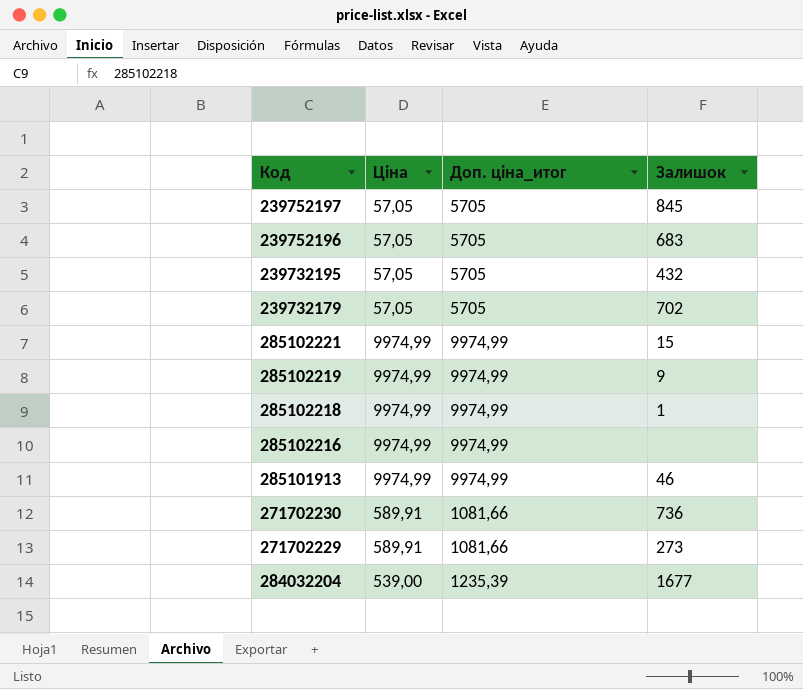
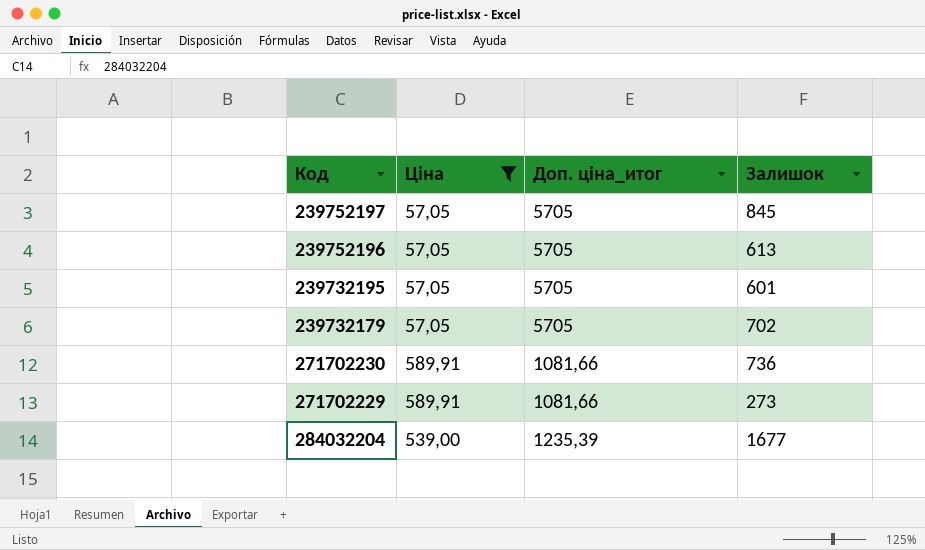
filter: none -> Ціна != 9974,99
239752196 | Залишок: 683 -> 613
239732195 | Залишок: 432 -> 601

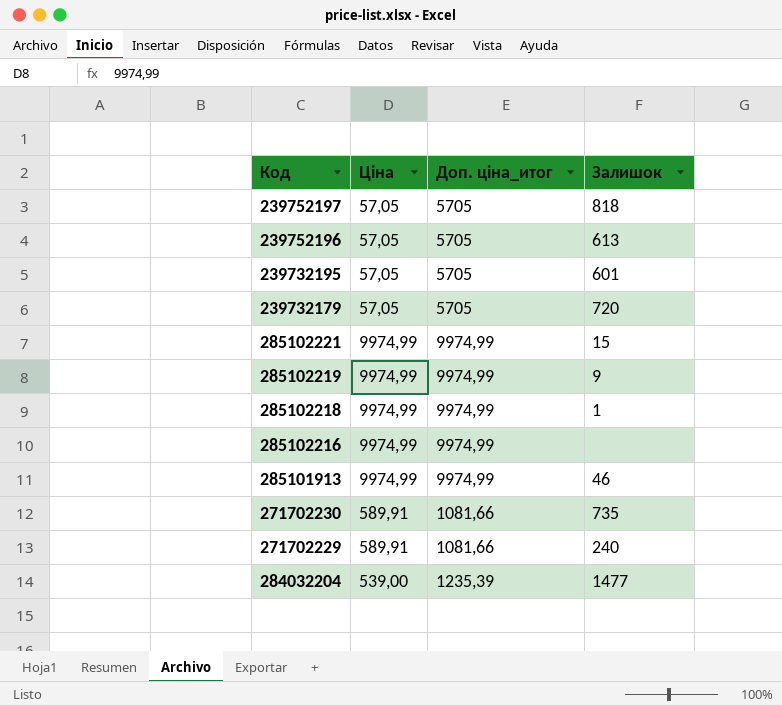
filter: Ціна != 9974,99 -> none
239752197 | Залишок: 845 -> 818
239732179 | Залишок: 702 -> 720
271702230 | Залишок: 736 -> 735
271702229 | Залишок: 273 -> 240
284032204 | Залишок: 1677 -> 1477

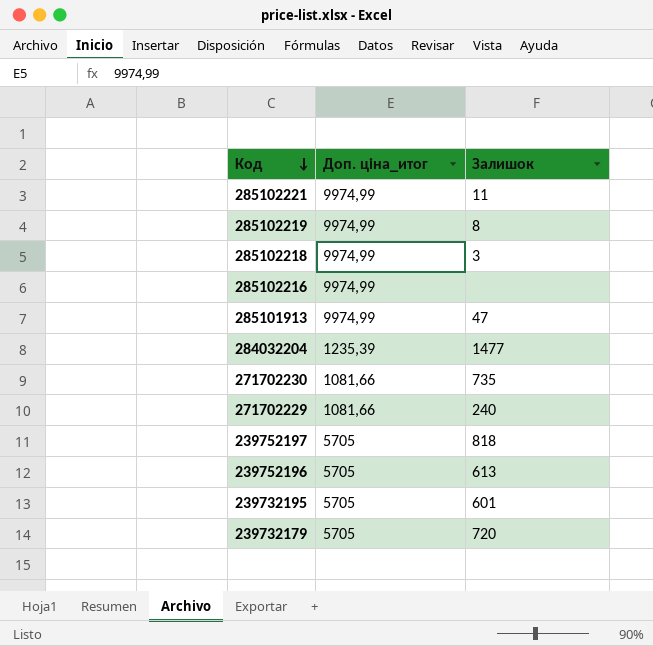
row order: none -> Код descending
column Ціна | position: 2 -> none
285102221 | Залишок: 15 -> 11
285102219 | Залишок: 9 -> 8
285102218 | Залишок: 1 -> 3
285101913 | Залишок: 46 -> 47

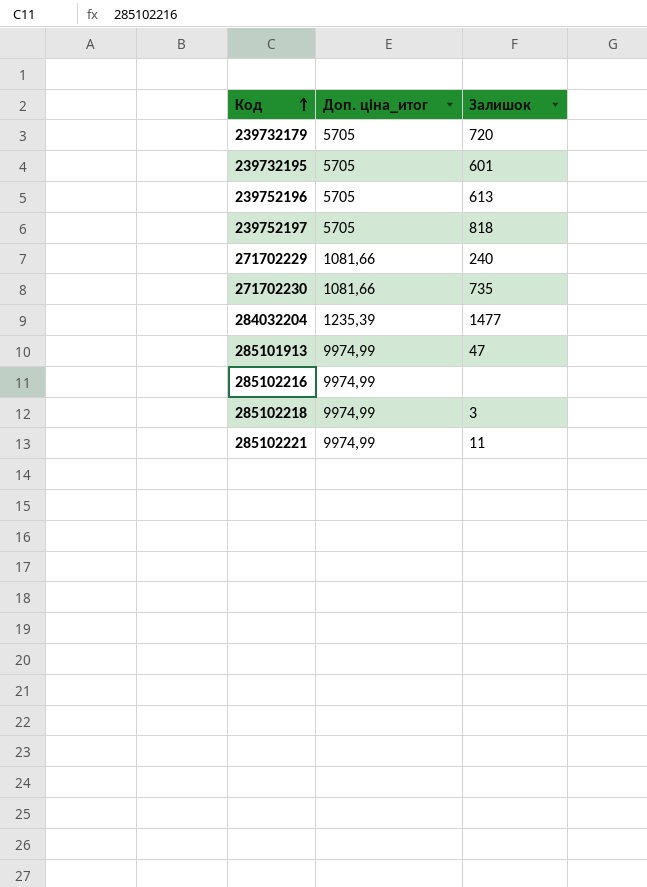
row order: Код descending -> Код ascending
row 285102219: 9974,99 | 8 -> none

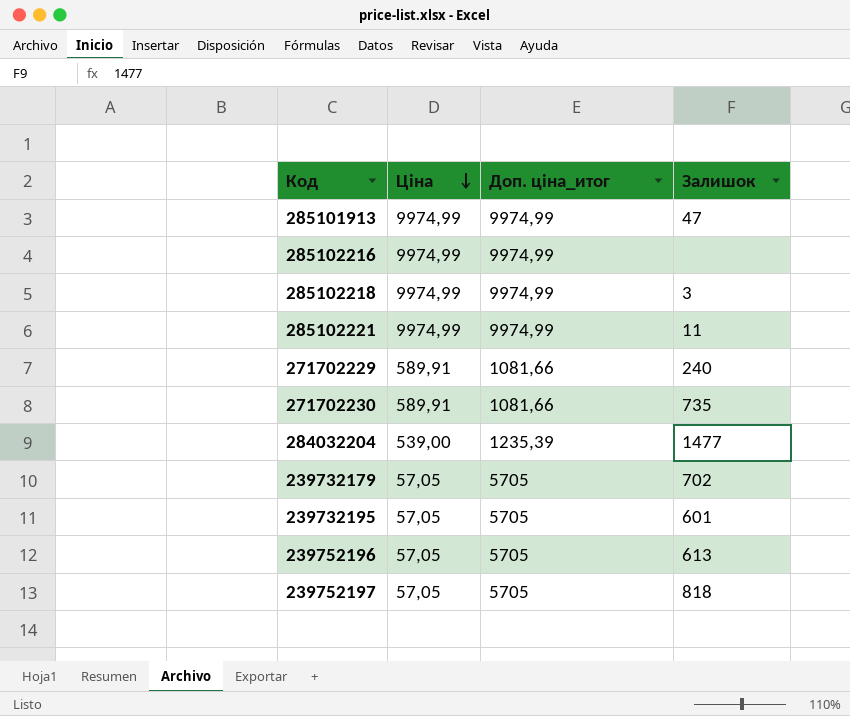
row order: Код ascending -> Ціна descending
column Ціна | position: none -> 2
239732179 | Залишок: 720 -> 702

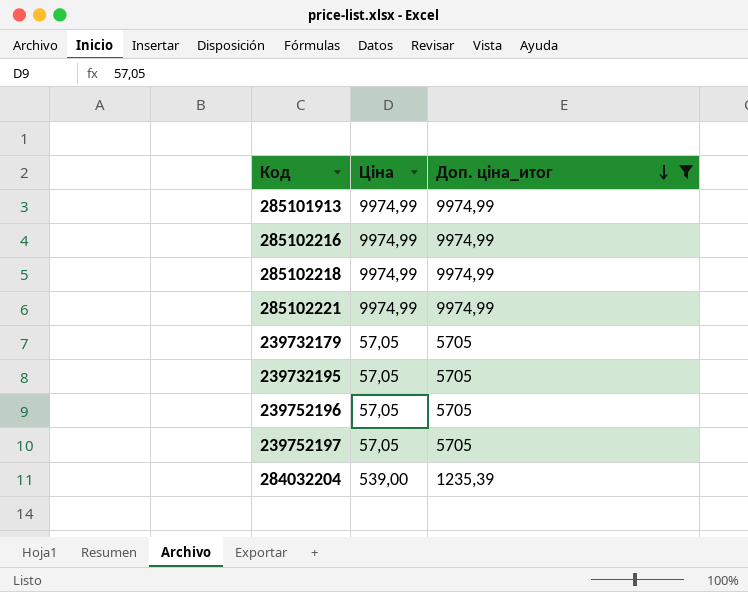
filter: none -> Доп. ціна_итог != 1081,66
row order: Ціна descending -> Доп. ціна_итог descending
column Залишок | position: 4 -> none

